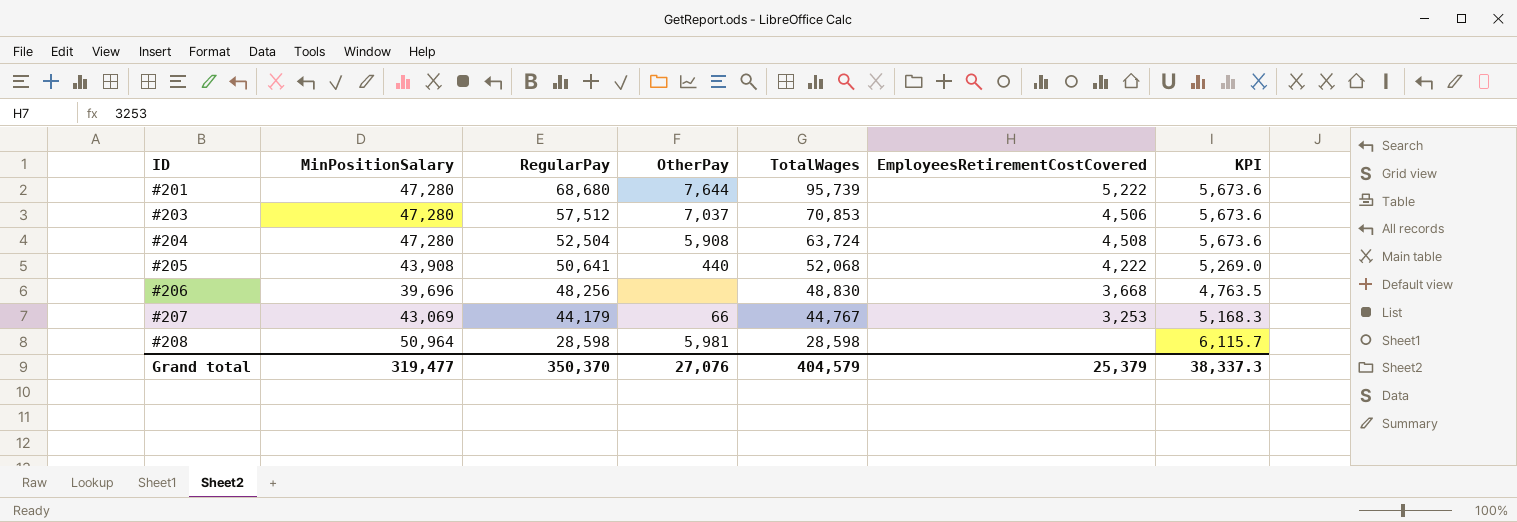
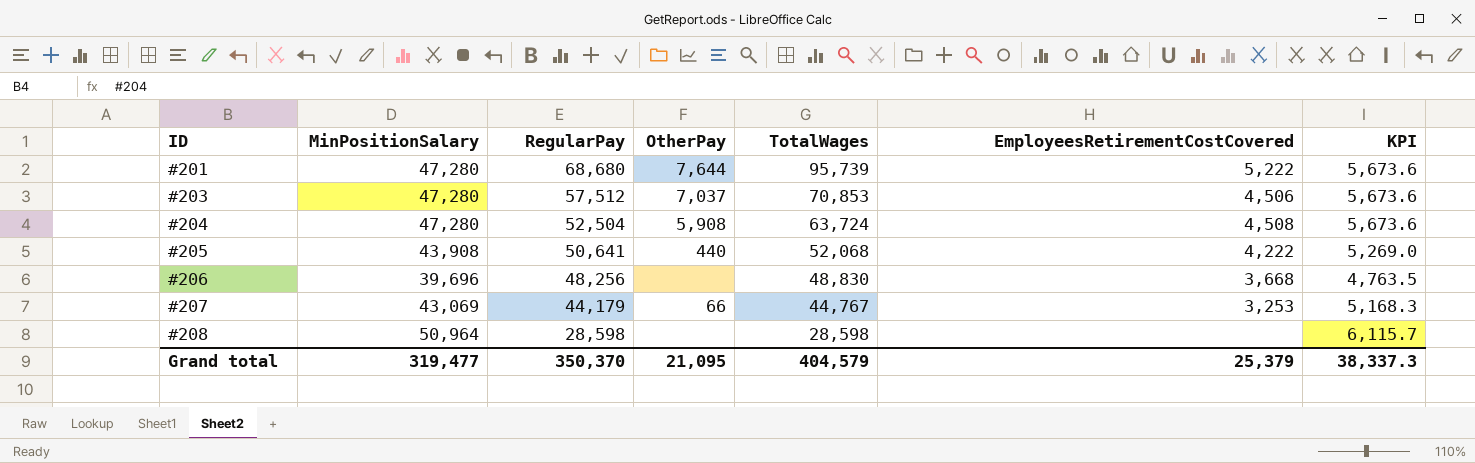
#208 | OtherPay: 5,981 -> none
Grand total | OtherPay: 27,076 -> 21,095

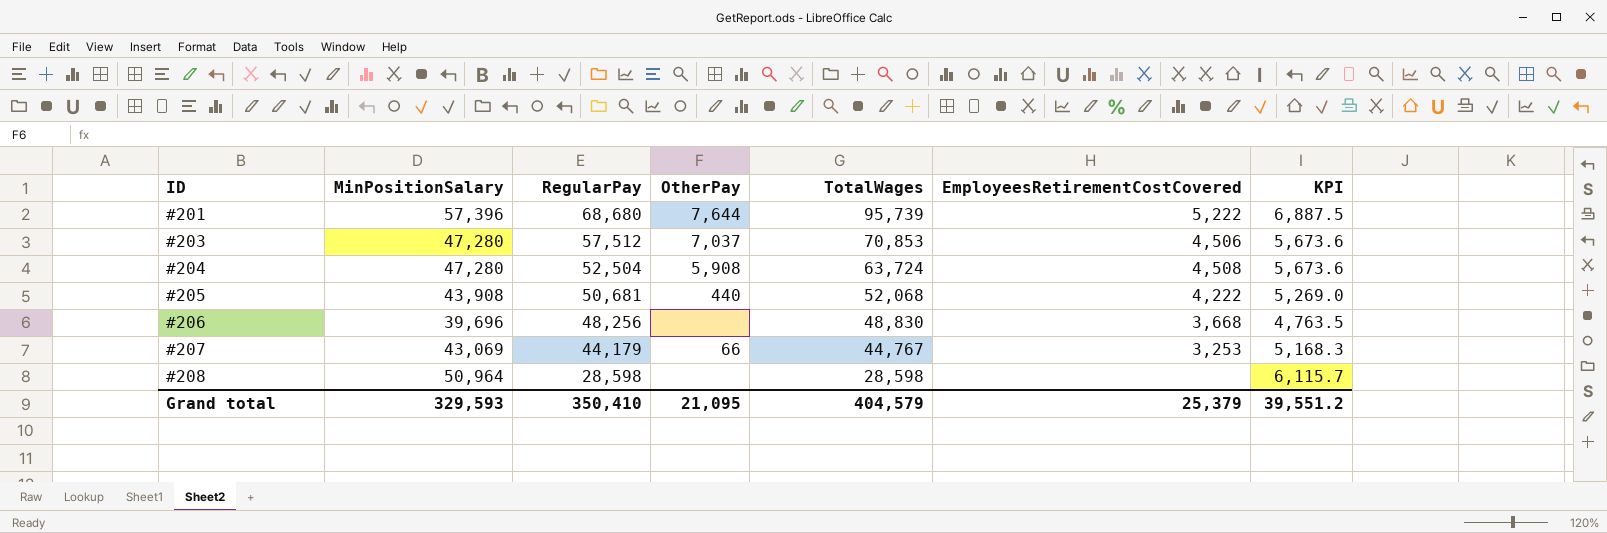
#201 | MinPositionSalary: 47,280 -> 57,396
#201 | KPI: 5,673.6 -> 6,887.5
#205 | RegularPay: 50,641 -> 50,681
Grand total | MinPositionSalary: 319,477 -> 329,593
Grand total | RegularPay: 350,370 -> 350,410
Grand total | KPI: 38,337.3 -> 39,551.2

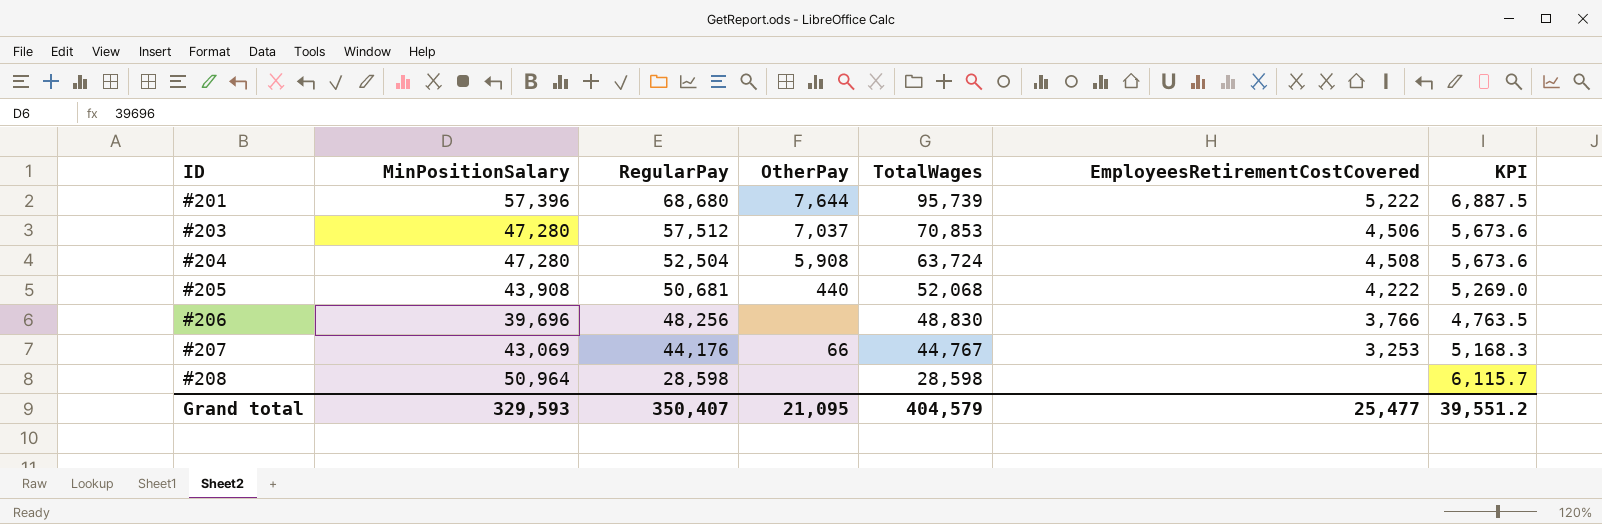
#206 | EmployeesRetirementCostCovered: 3,668 -> 3,766
#207 | RegularPay: 44,179 -> 44,176
Grand total | RegularPay: 350,410 -> 350,407
Grand total | EmployeesRetirementCostCovered: 25,379 -> 25,477

